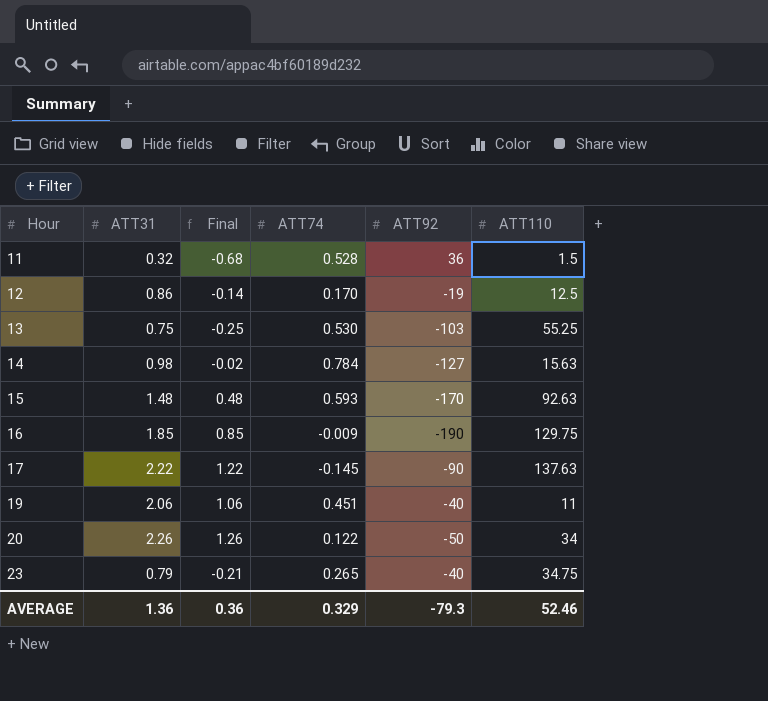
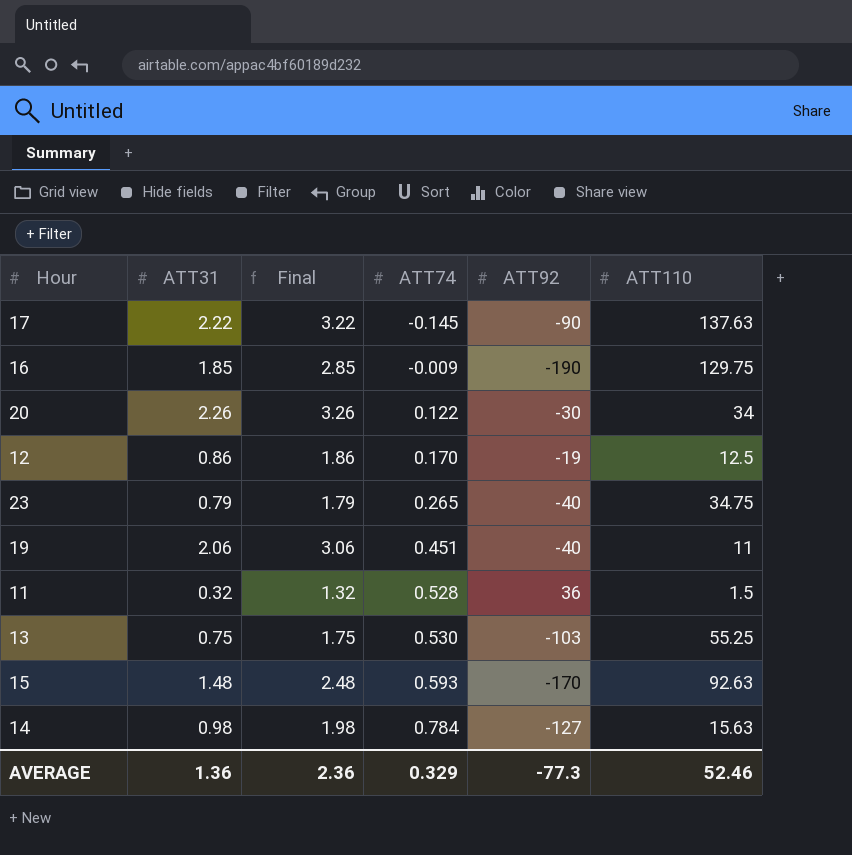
row order: Hour ascending -> ATT74 ascending
column Final | formula: [ATT31] - 1 -> [ATT31] + 1
20 | ATT92: -50 -> -30
AVERAGE | Final: 0.36 -> 2.36
AVERAGE | ATT92: -79.3 -> -77.3

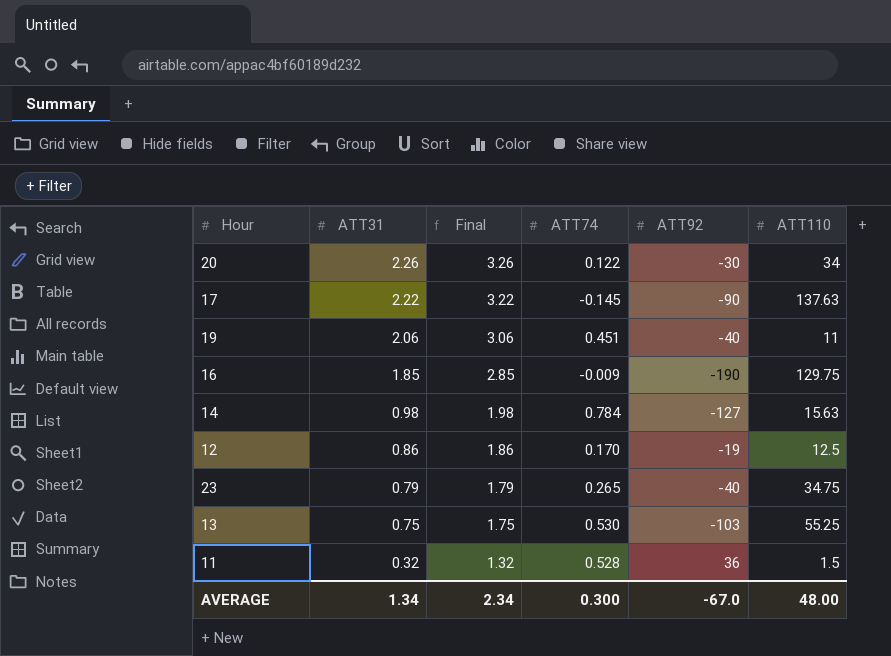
row order: ATT74 ascending -> ATT31 descending
row 15: 1.48 | 2.48 | 0.593 | -170 | 92.63 -> none
AVERAGE | ATT31: 1.36 -> 1.34
AVERAGE | Final: 2.36 -> 2.34
AVERAGE | ATT74: 0.329 -> 0.300
AVERAGE | ATT92: -77.3 -> -67.0
AVERAGE | ATT110: 52.46 -> 48.00

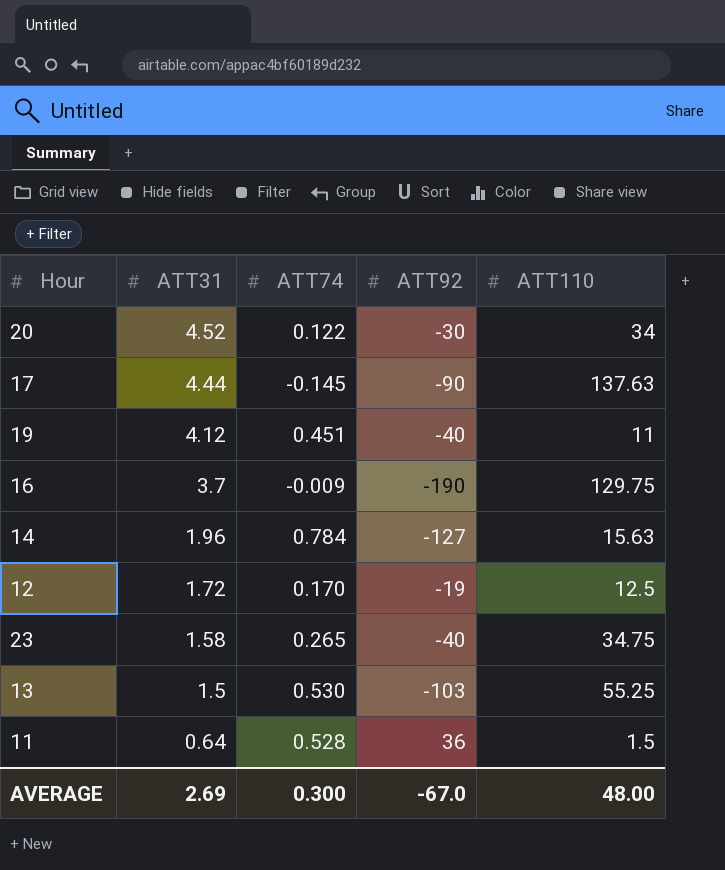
column Final | formula: [ATT31] + 1 -> none
20 | ATT31: 2.26 -> 4.52
17 | ATT31: 2.22 -> 4.44
19 | ATT31: 2.06 -> 4.12
16 | ATT31: 1.85 -> 3.7
14 | ATT31: 0.98 -> 1.96
12 | ATT31: 0.86 -> 1.72
23 | ATT31: 0.79 -> 1.58
13 | ATT31: 0.75 -> 1.5
11 | ATT31: 0.32 -> 0.64
AVERAGE | ATT31: 1.34 -> 2.69

